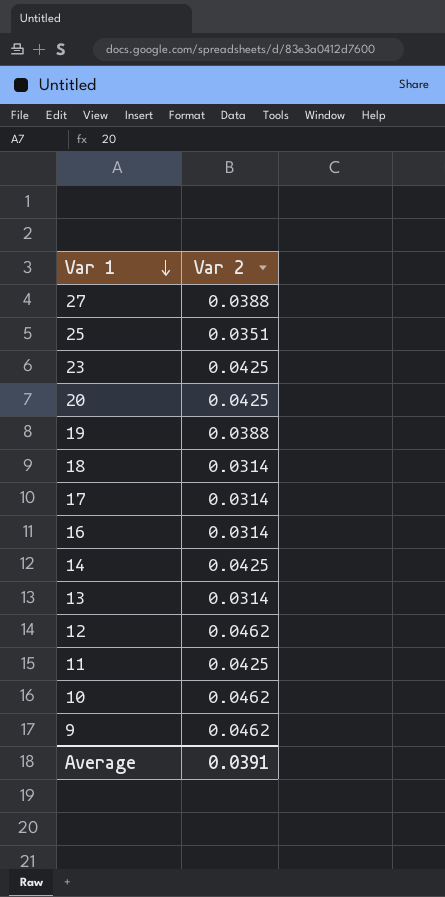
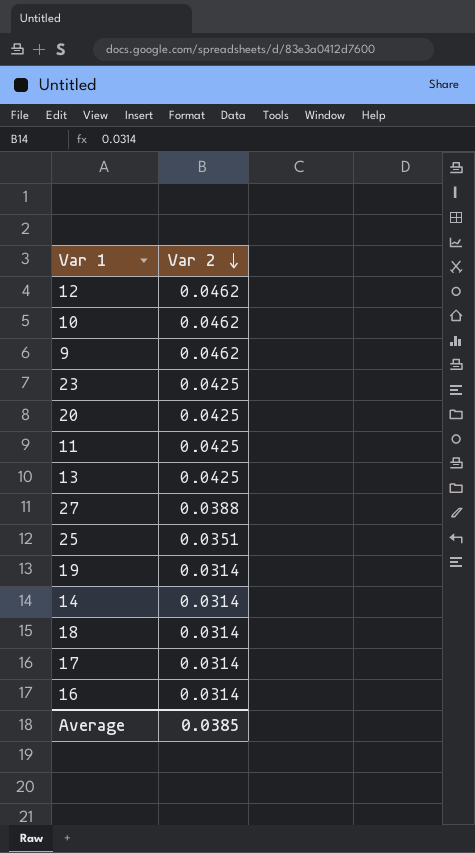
row order: Var 1 descending -> Var 2 descending
13 | Var 2: 0.0314 -> 0.0425
19 | Var 2: 0.0388 -> 0.0314
14 | Var 2: 0.0425 -> 0.0314
Average | Var 2: 0.0391 -> 0.0385

